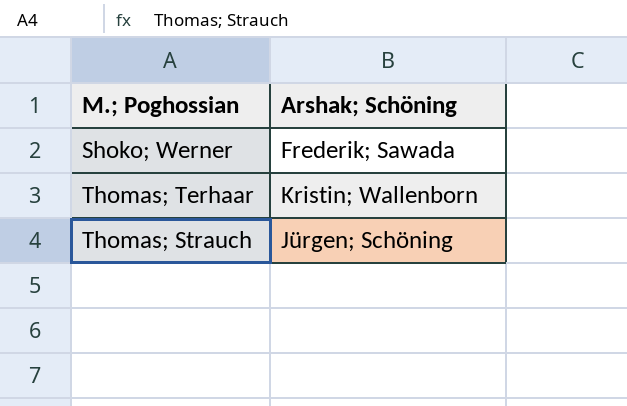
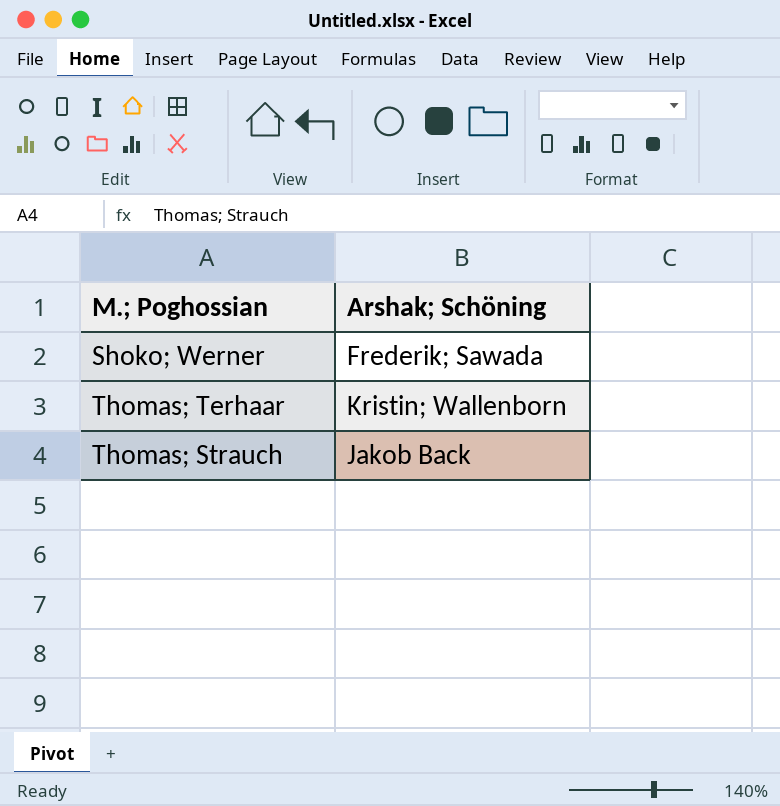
Thomas; Strauch | Arshak; Schöning: Jürgen; Schöning -> Jakob Back

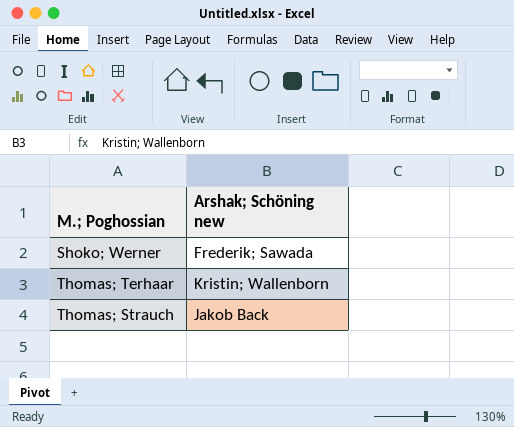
column name: Arshak; Schöning -> Arshak; Schöning new

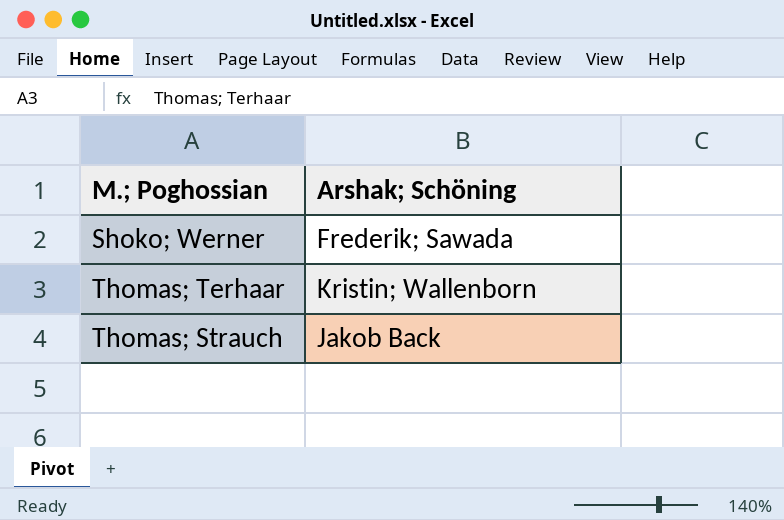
column name: Arshak; Schöning new -> Arshak; Schöning

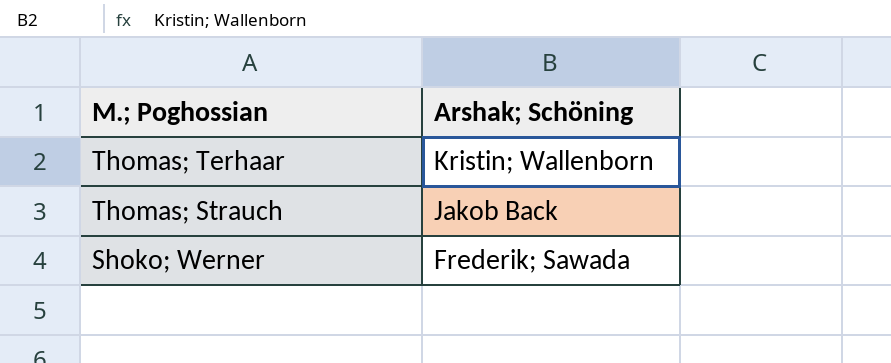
row order: none -> M.; Poghossian descending

